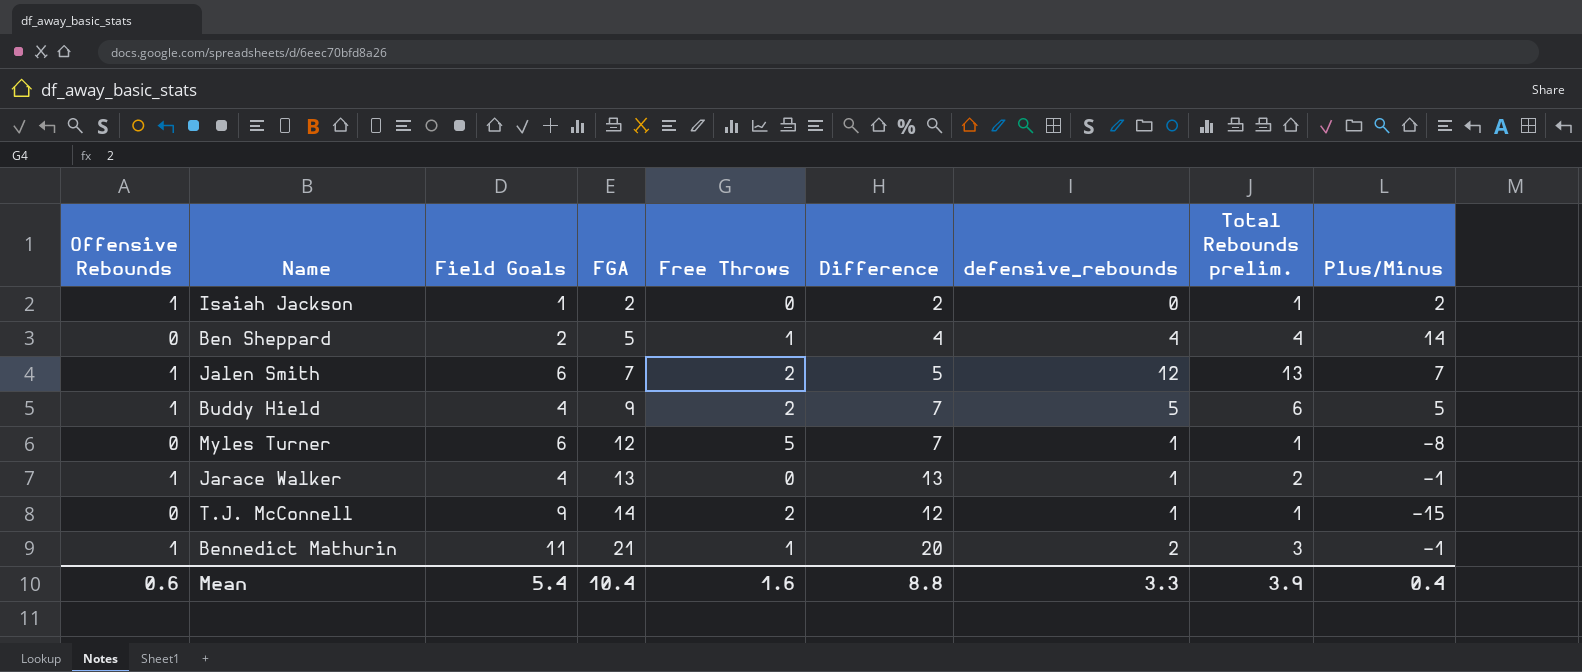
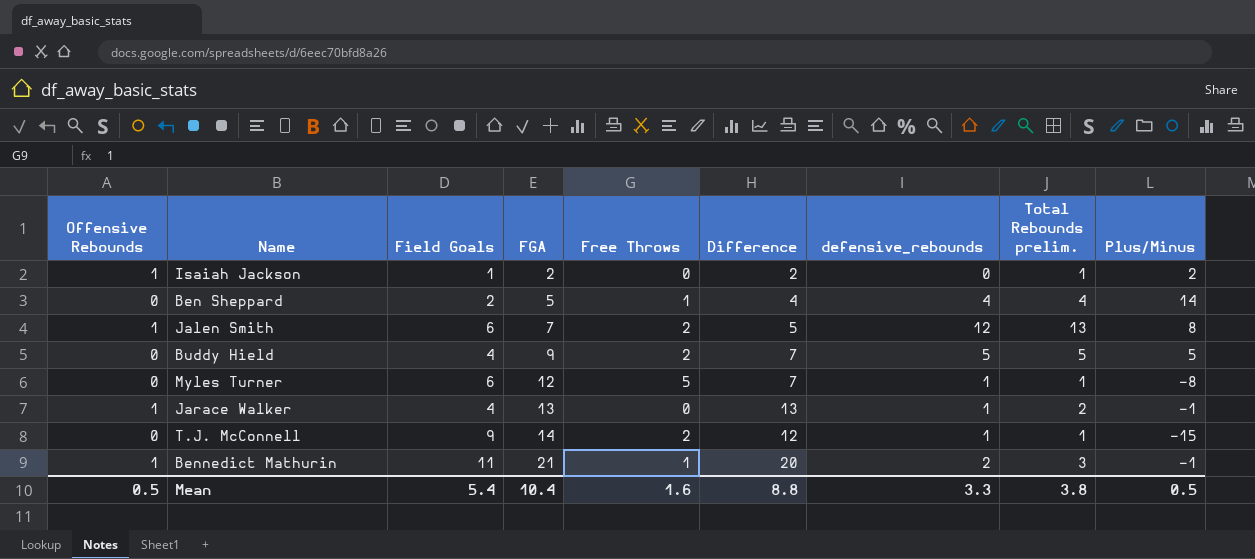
Jalen Smith | Plus/Minus: 7 -> 8
Buddy Hield | Offensive Rebounds: 1 -> 0
Buddy Hield | Total Rebounds prelim.: 6 -> 5
Mean | Offensive Rebounds: 0.6 -> 0.5
Mean | Total Rebounds prelim.: 3.9 -> 3.8
Mean | Plus/Minus: 0.4 -> 0.5

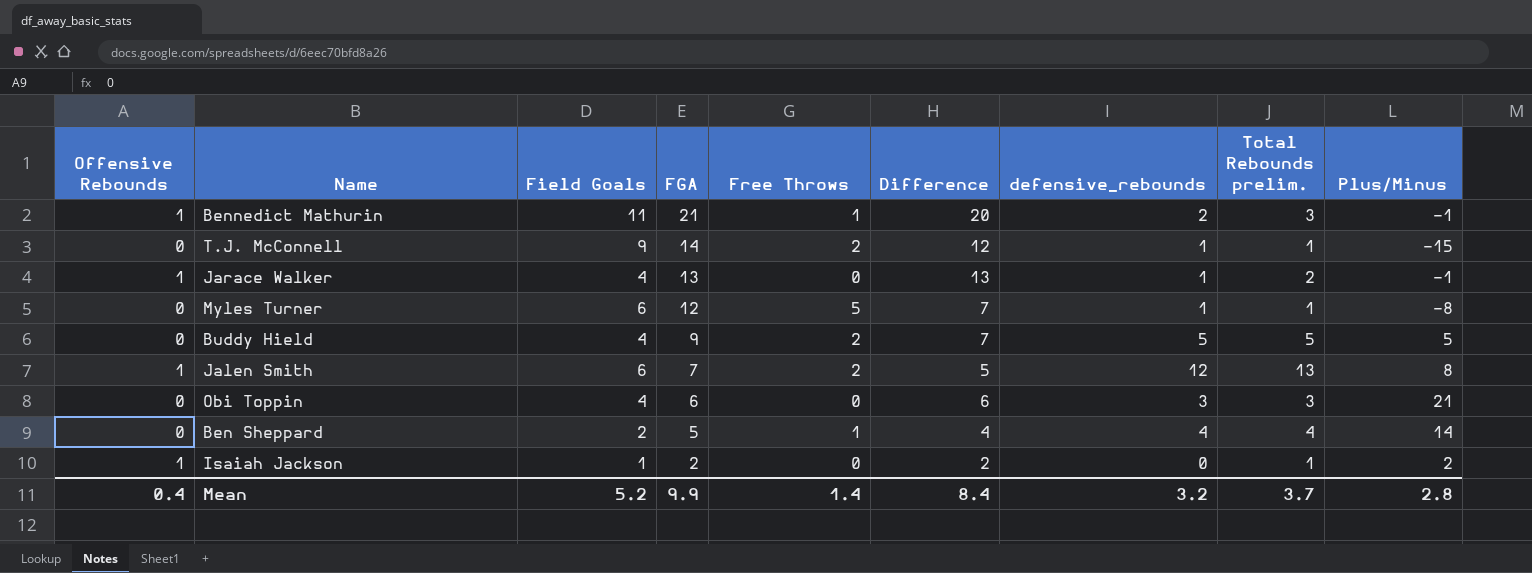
row order: FGA ascending -> FGA descending
row Obi Toppin: none -> 0 | 4 | 6 | 0 | 6 | 3 | 3 | 21
Mean | Offensive Rebounds: 0.5 -> 0.4
Mean | Field Goals: 5.4 -> 5.2
Mean | FGA: 10.4 -> 9.9
Mean | Free Throws: 1.6 -> 1.4
Mean | Difference: 8.8 -> 8.4
Mean | defensive_rebounds: 3.3 -> 3.2
Mean | Total Rebounds prelim.: 3.8 -> 3.7
Mean | Plus/Minus: 0.5 -> 2.8

